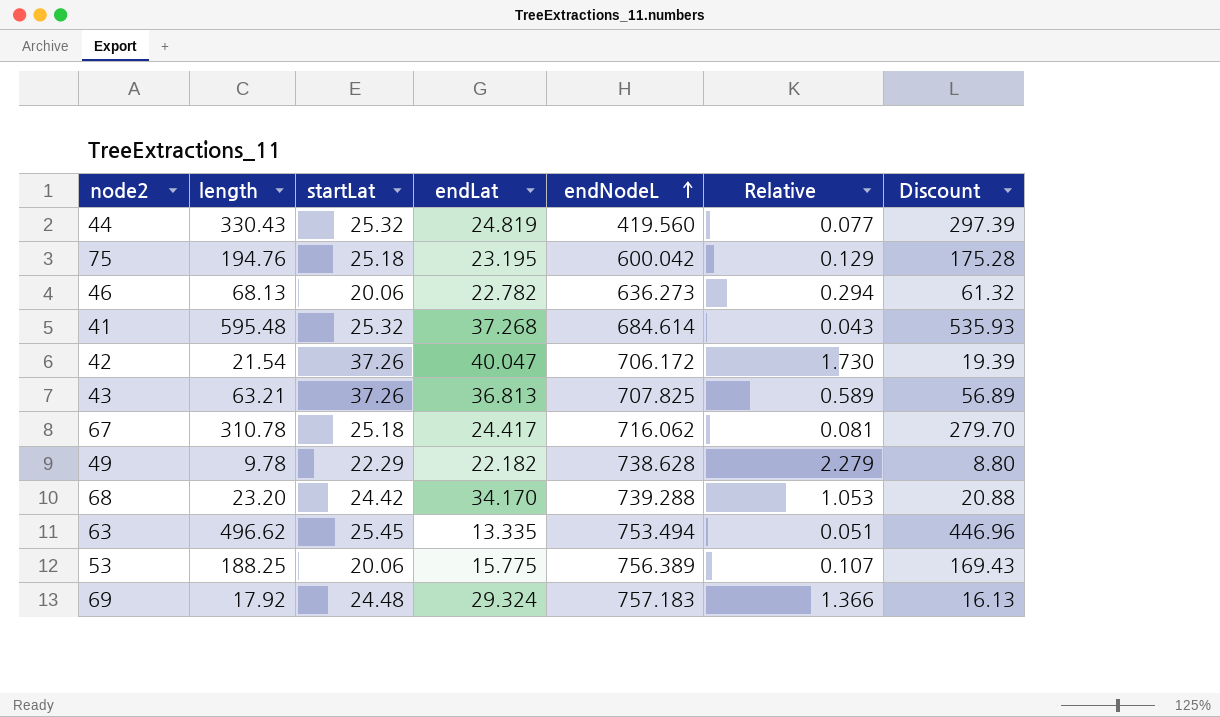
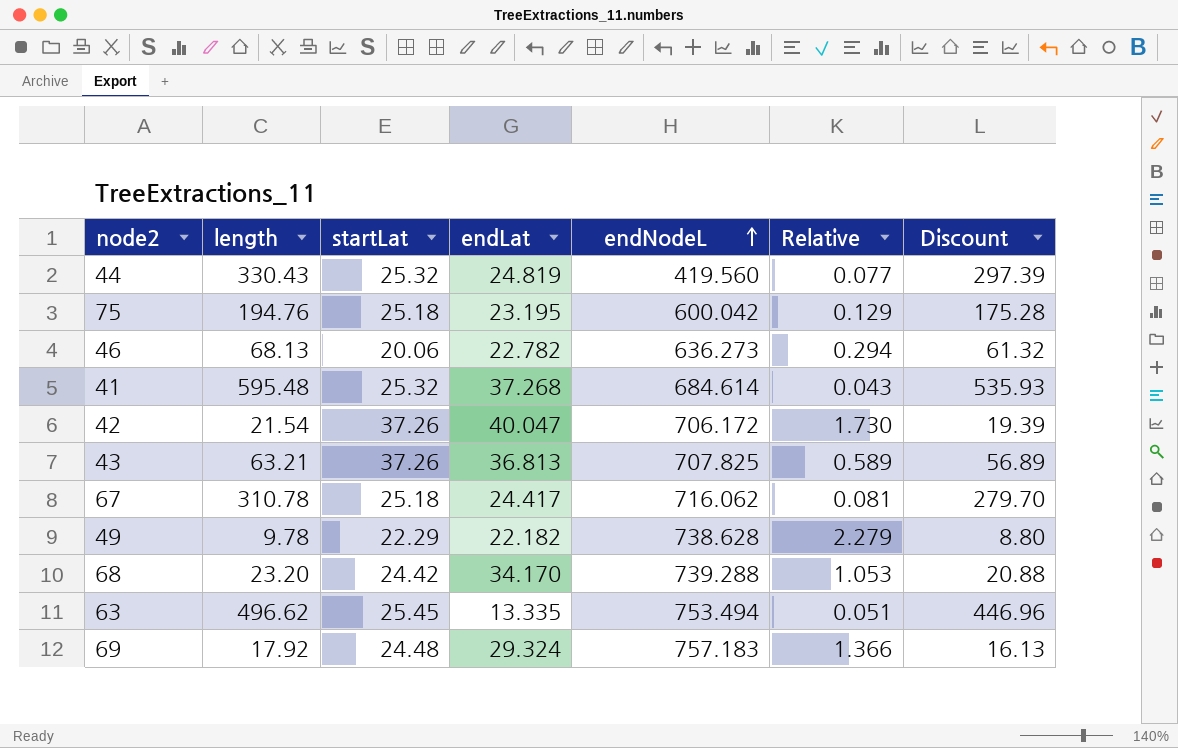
row 53: 188.25 | 20.06 | 15.775 | 756.389 | 0.107 | 169.43 -> none

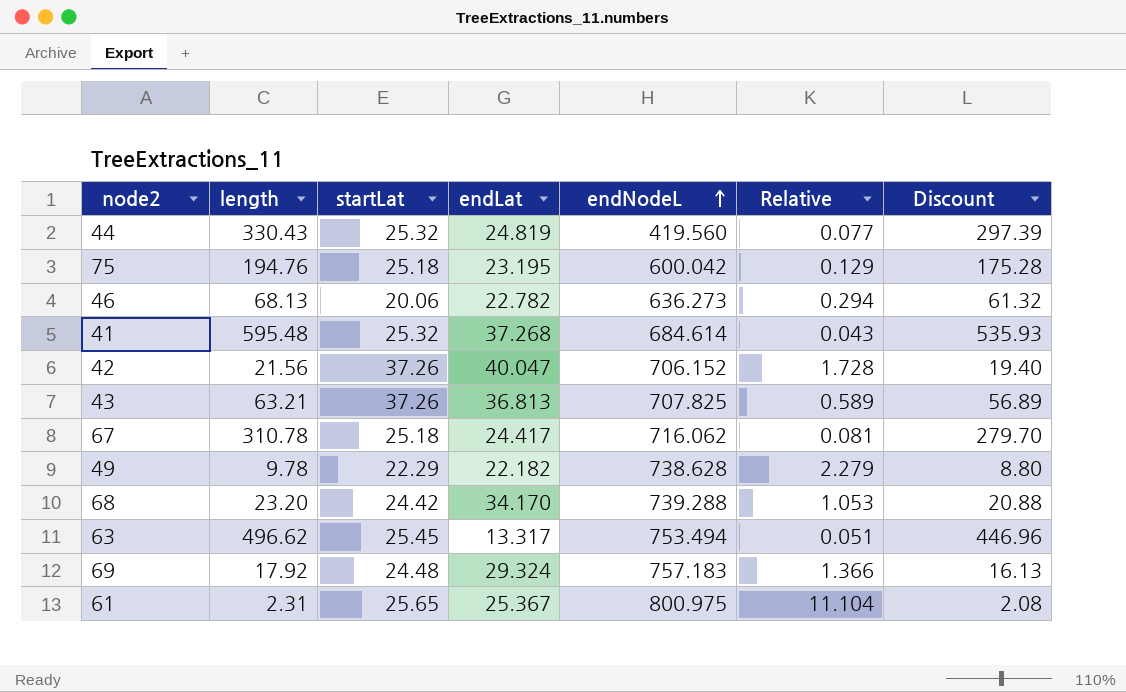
42 | length: 21.54 -> 21.56
42 | endNodeL: 706.172 -> 706.152
42 | Relative: 1.730 -> 1.728
42 | Discount: 19.39 -> 19.40
63 | endLat: 13.335 -> 13.317
row 61: none -> 2.31 | 25.65 | 25.367 | 800.975 | 11.104 | 2.08

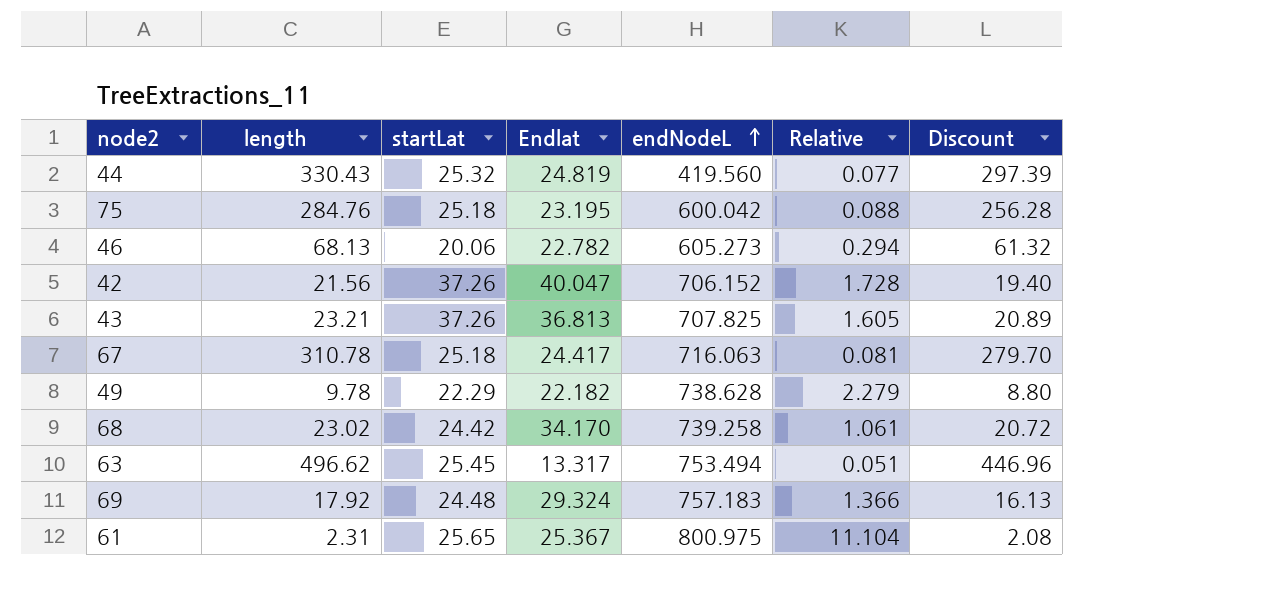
column name: endLat -> Endlat
row 41: 595.48 | 25.32 | 37.268 | 684.614 | 0.043 | 535.93 -> none
75 | length: 194.76 -> 284.76
75 | Relative: 0.129 -> 0.088
75 | Discount: 175.28 -> 256.28
46 | endNodeL: 636.273 -> 605.273
43 | length: 63.21 -> 23.21
43 | Relative: 0.589 -> 1.605
43 | Discount: 56.89 -> 20.89
67 | endNodeL: 716.062 -> 716.063
68 | length: 23.20 -> 23.02
68 | endNodeL: 739.288 -> 739.258
68 | Relative: 1.053 -> 1.061
68 | Discount: 20.88 -> 20.72

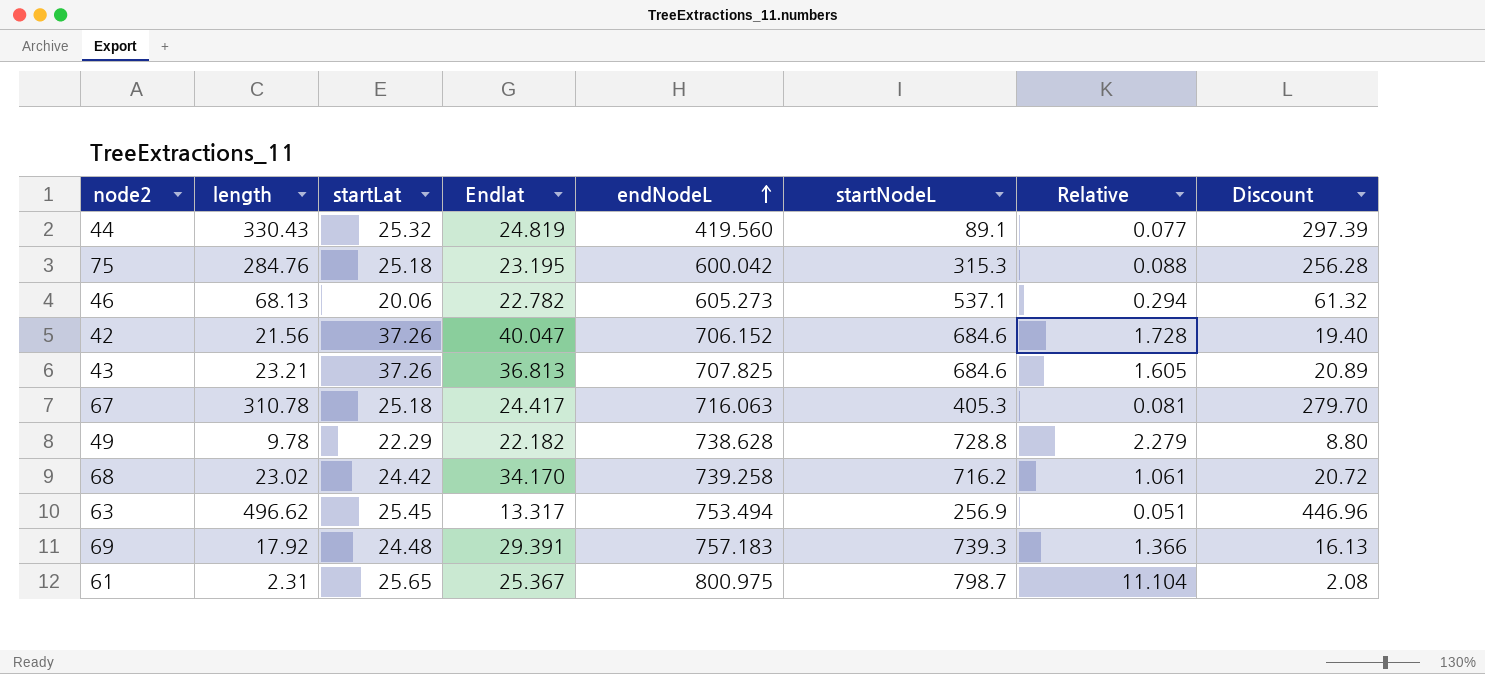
column startNodeL | formula: none -> [endNodeL] - [length]
69 | Endlat: 29.324 -> 29.391

